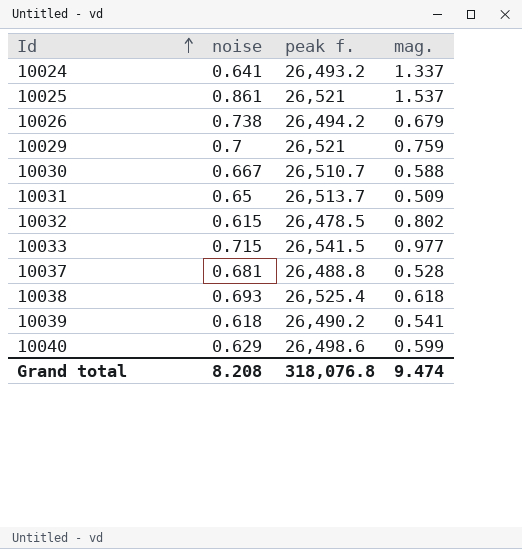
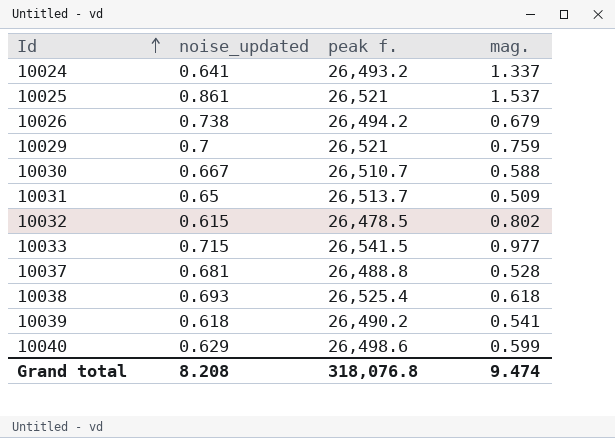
column name: noise -> noise_updated

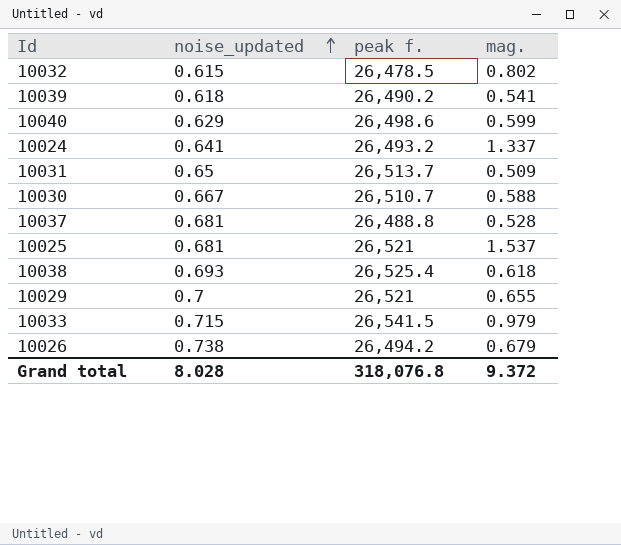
row order: Id ascending -> noise_updated ascending
10025 | noise_updated: 0.861 -> 0.681
10029 | mag.: 0.759 -> 0.655
10033 | mag.: 0.977 -> 0.979
Grand total | noise_updated: 8.208 -> 8.028
Grand total | mag.: 9.474 -> 9.372

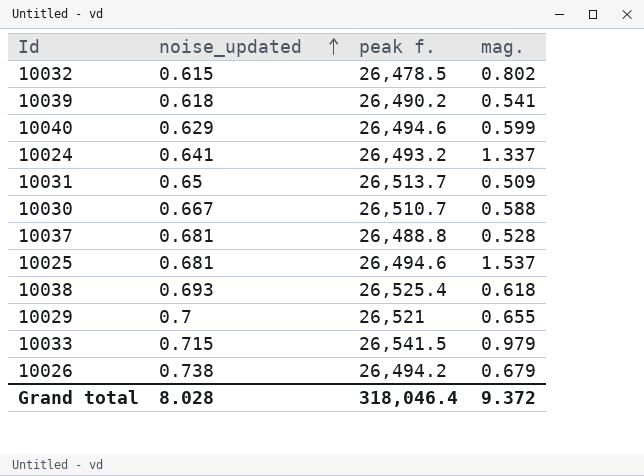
10040 | peak f.: 26,498.6 -> 26,494.6
10025 | peak f.: 26,521 -> 26,494.6
Grand total | peak f.: 318,076.8 -> 318,046.4

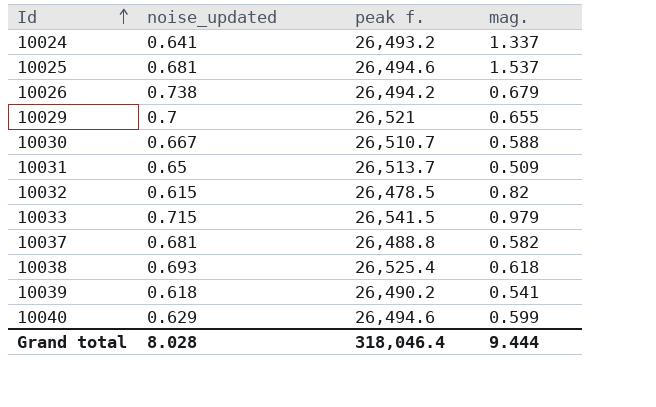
row order: noise_updated ascending -> Id ascending
10032 | mag.: 0.802 -> 0.82
10037 | mag.: 0.528 -> 0.582
Grand total | mag.: 9.372 -> 9.444

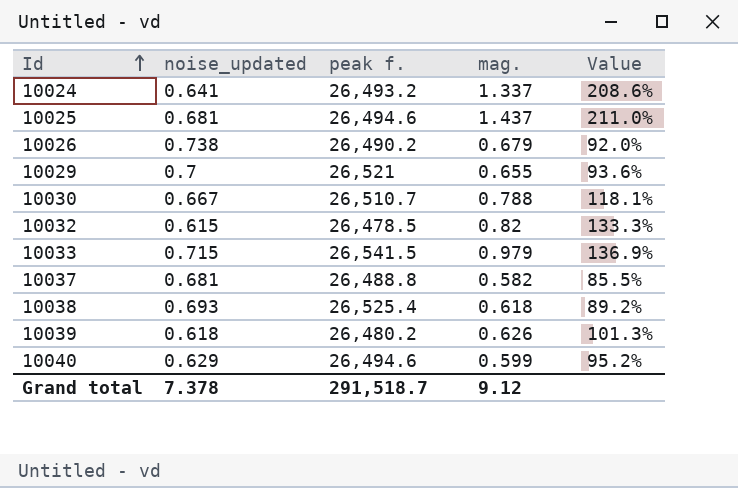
column Value | formula: none -> [mag.] / [noise_updated]
row 10031: 0.65 | 26,513.7 | 0.509 -> none
10025 | mag.: 1.537 -> 1.437
10026 | peak f.: 26,494.2 -> 26,490.2
10030 | mag.: 0.588 -> 0.788
10039 | peak f.: 26,490.2 -> 26,480.2
10039 | mag.: 0.541 -> 0.626
Grand total | noise_updated: 8.028 -> 7.378
Grand total | peak f.: 318,046.4 -> 291,518.7
Grand total | mag.: 9.444 -> 9.12

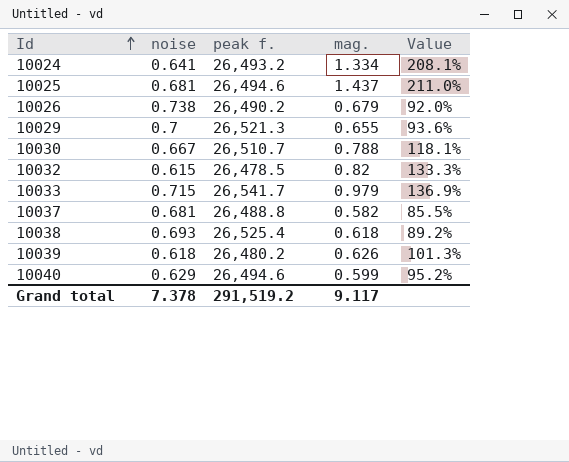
column name: noise_updated -> noise
10024 | mag.: 1.337 -> 1.334
10024 | Value: 208.6% -> 208.1%
10029 | peak f.: 26,521 -> 26,521.3
10033 | peak f.: 26,541.5 -> 26,541.7
Grand total | peak f.: 291,518.7 -> 291,519.2
Grand total | mag.: 9.12 -> 9.117

